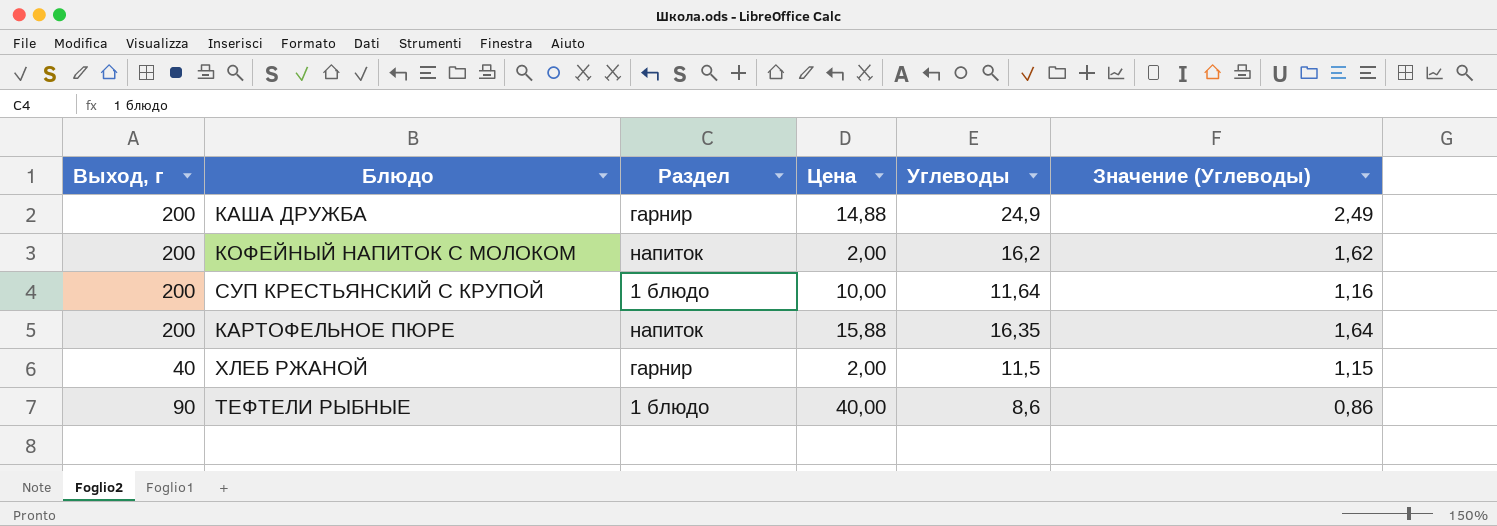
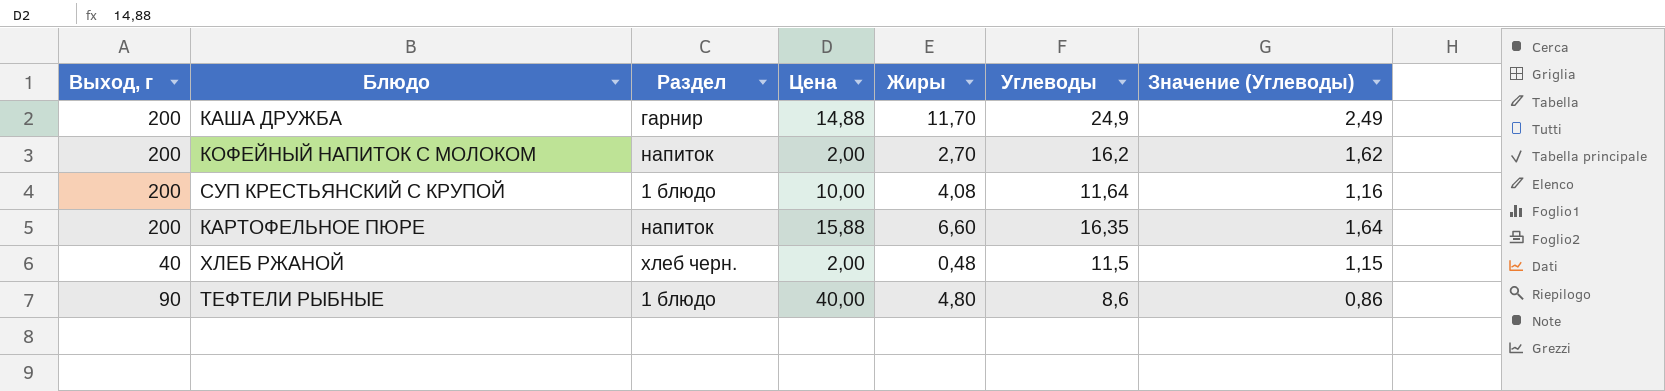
column Жиры | position: none -> 5
ХЛЕБ РЖАНОЙ | Раздел: гарнир -> хлеб черн.

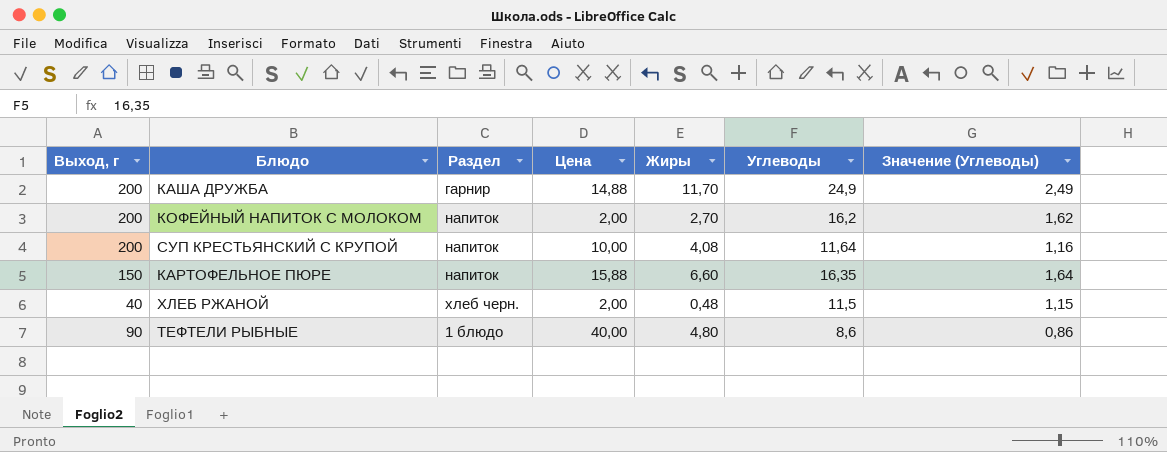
СУП КРЕСТЬЯНСКИЙ С КРУПОЙ | Раздел: 1 блюдо -> напиток
КАРТОФЕЛЬНОЕ ПЮРЕ | Выход, г: 200 -> 150

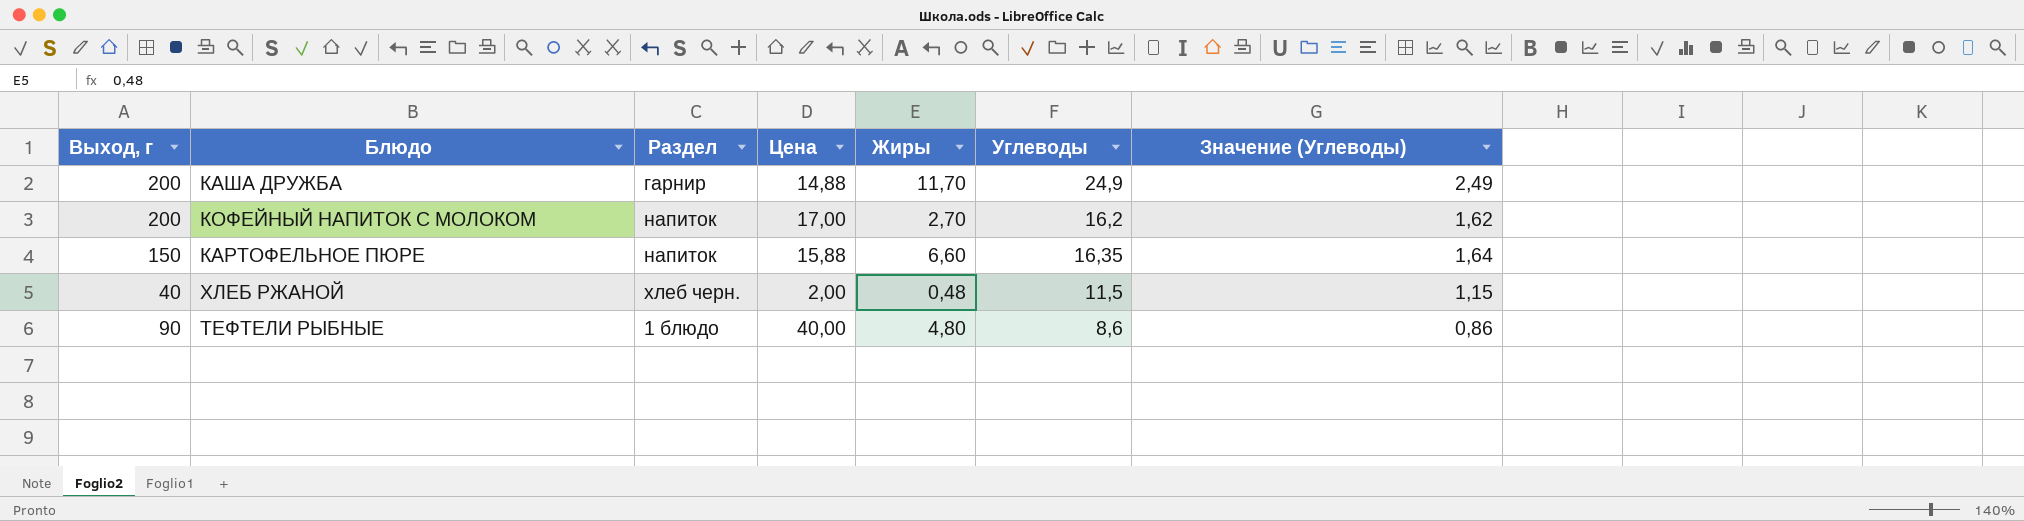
row СУП КРЕСТЬЯНСКИЙ С КРУПОЙ: 200 | напиток | 10,00 | 4,08 | 11,64 | 1,16 -> none
КОФЕЙНЫЙ НАПИТОК С МОЛОКОМ | Цена: 2,00 -> 17,00

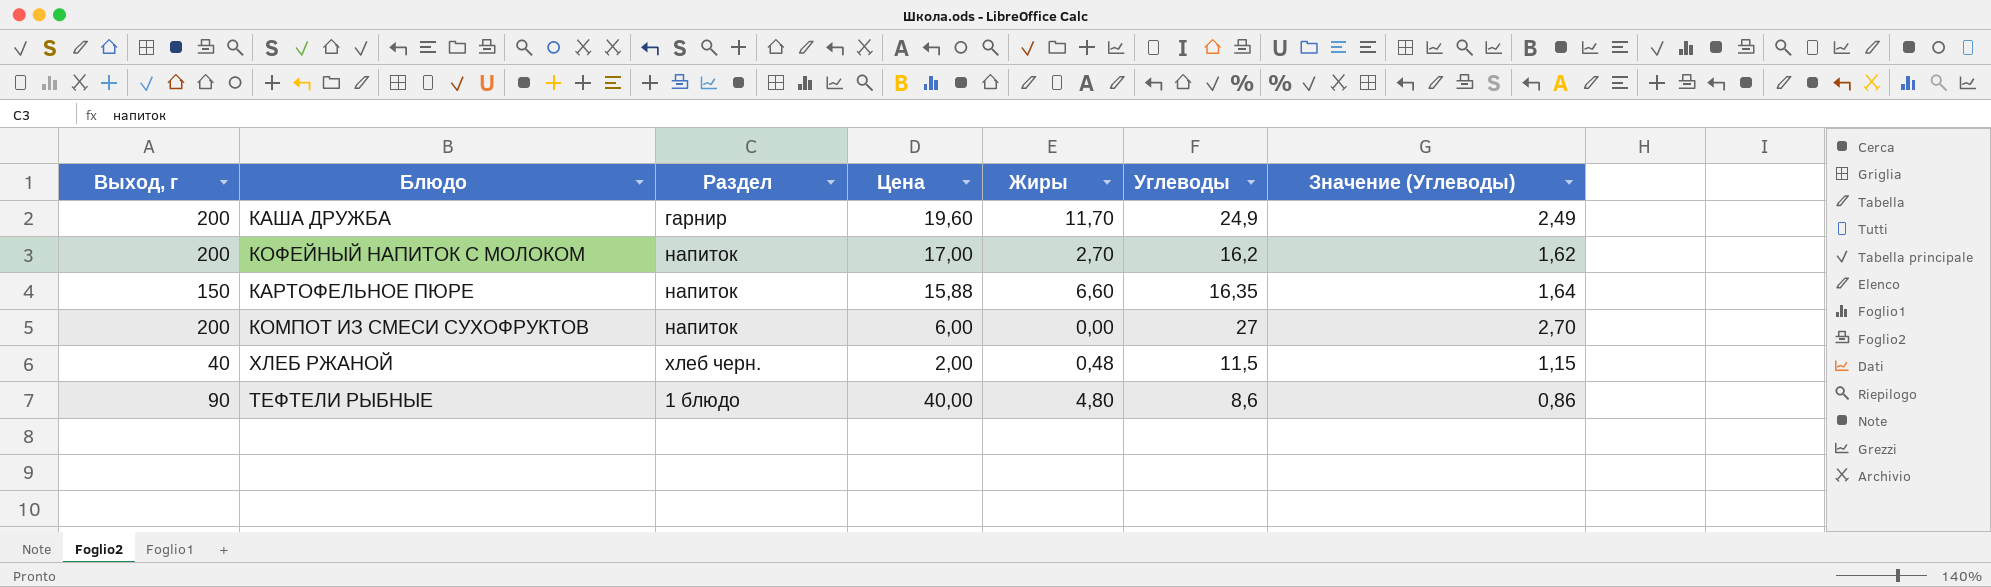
КАША ДРУЖБА | Цена: 14,88 -> 19,60
row КОМПОТ ИЗ СМЕСИ СУХОФРУКТОВ: none -> 200 | напиток | 6,00 | 0,00 | 27 | 2,70

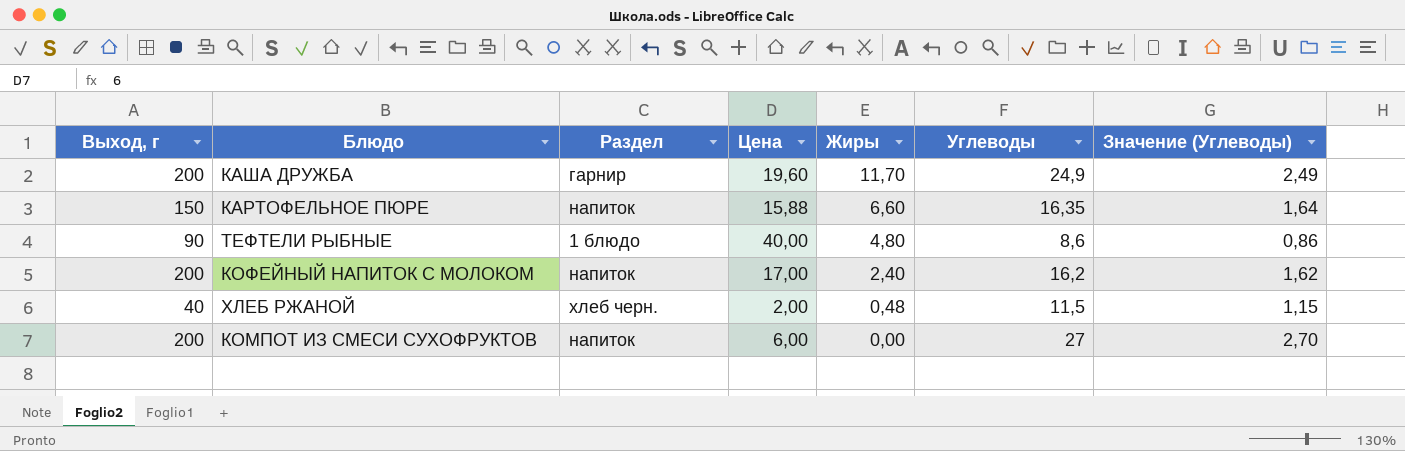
row order: none -> Жиры descending
КОФЕЙНЫЙ НАПИТОК С МОЛОКОМ | Жиры: 2,70 -> 2,40

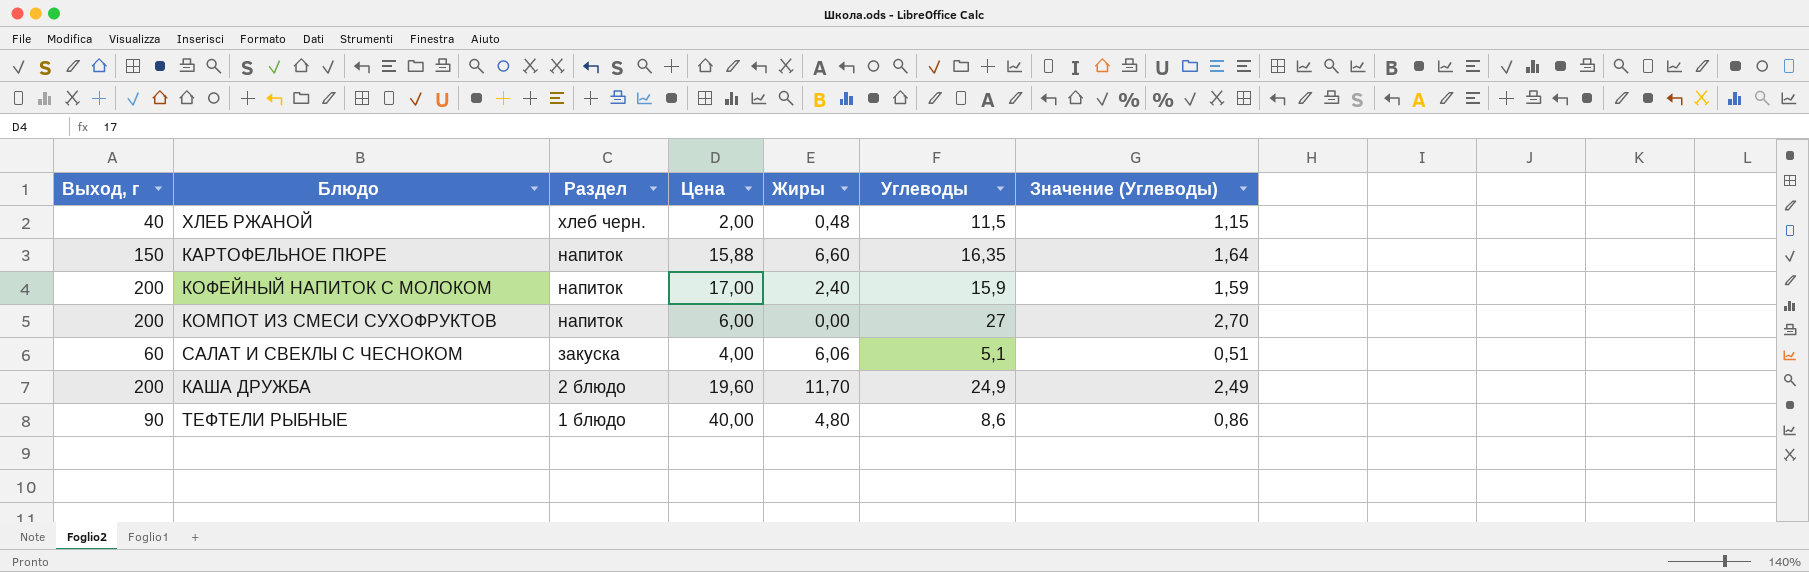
row order: Жиры descending -> Раздел descending
КОФЕЙНЫЙ НАПИТОК С МОЛОКОМ | Углеводы: 16,2 -> 15,9
КОФЕЙНЫЙ НАПИТОК С МОЛОКОМ | Значение (Углеводы): 1,62 -> 1,59
row САЛАТ И СВЕКЛЫ С ЧЕСНОКОМ: none -> 60 | закуска | 4,00 | 6,06 | 5,1 | 0,51
КАША ДРУЖБА | Раздел: гарнир -> 2 блюдо

